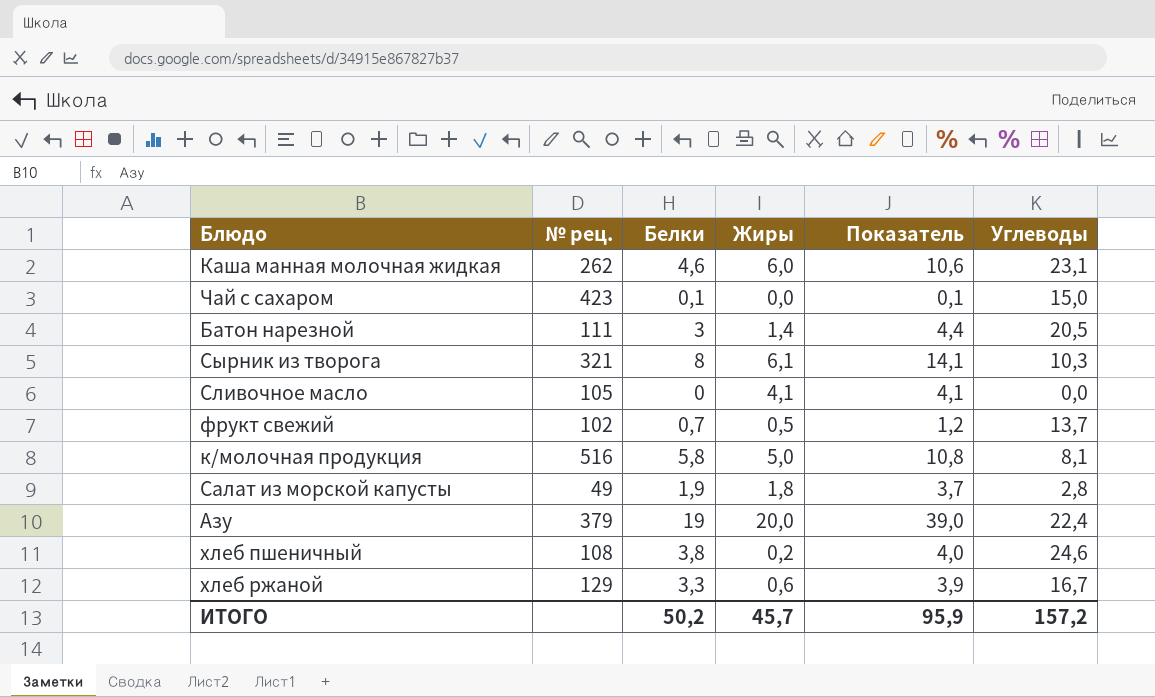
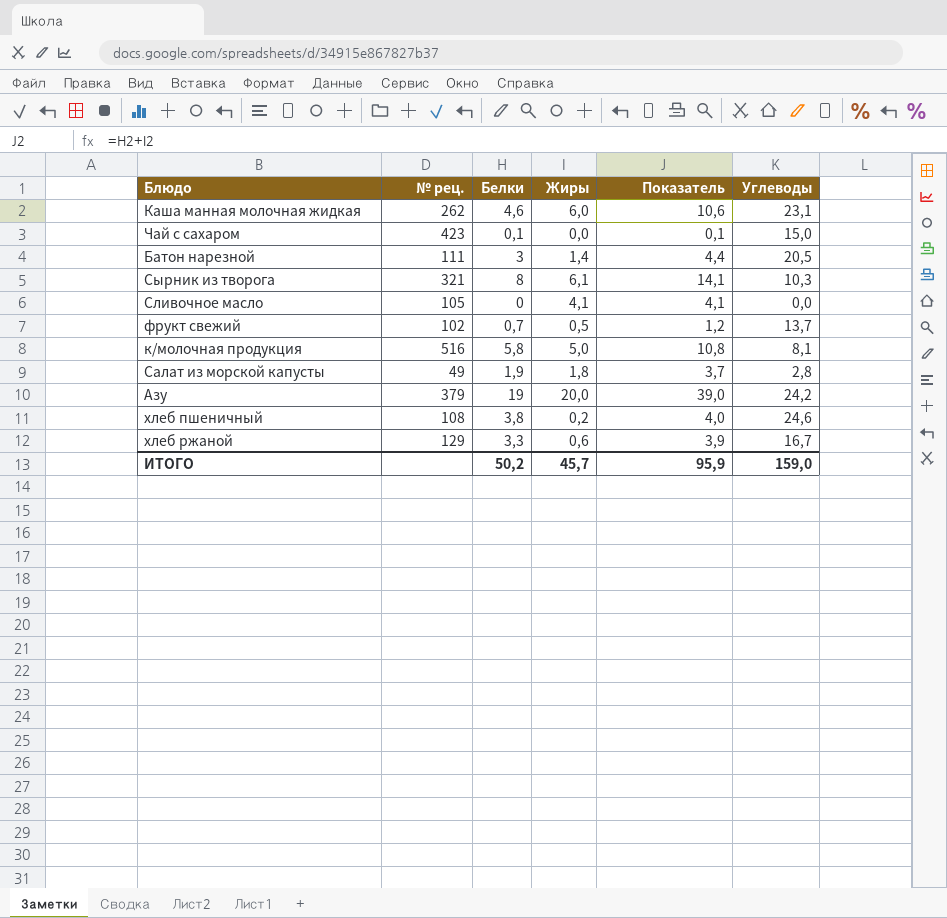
Азу | Углеводы: 22,4 -> 24,2
ИТОГО | Углеводы: 157,2 -> 159,0

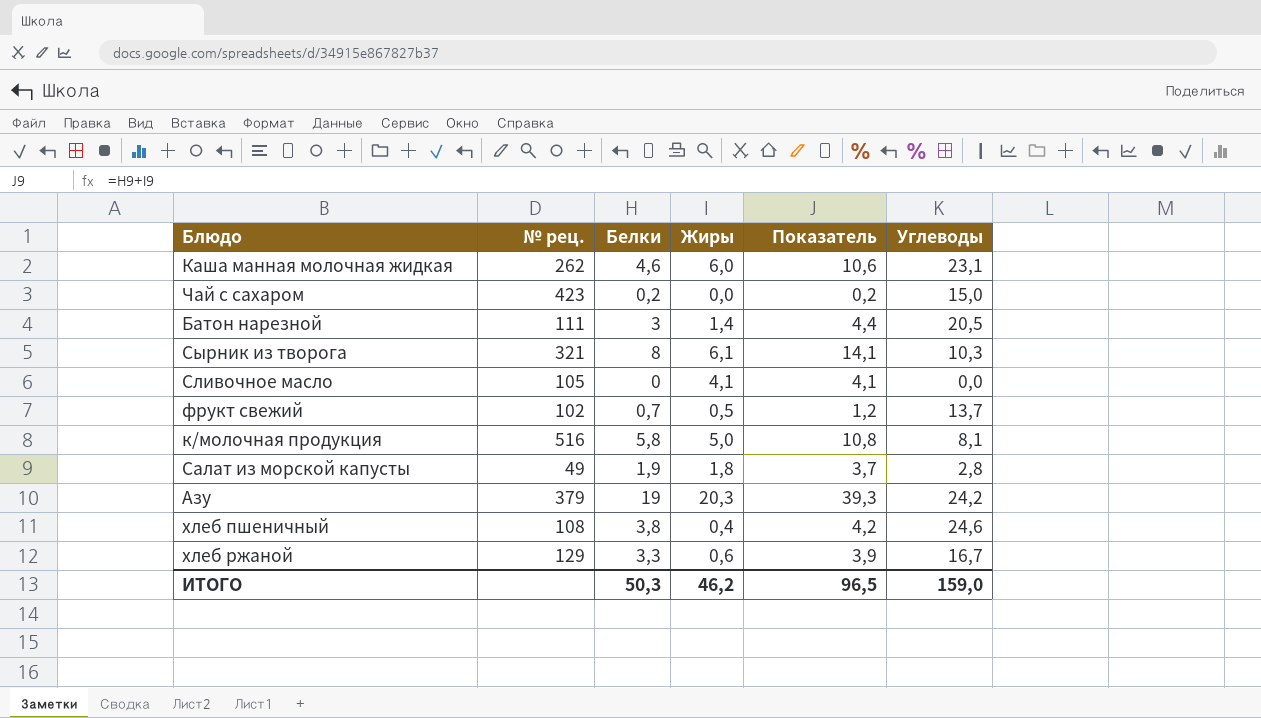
Чай с сахаром | Белки: 0,1 -> 0,2
Чай с сахаром | Показатель: 0,1 -> 0,2
Азу | Жиры: 20,0 -> 20,3
Азу | Показатель: 39,0 -> 39,3
хлеб пшеничный | Жиры: 0,2 -> 0,4
хлеб пшеничный | Показатель: 4,0 -> 4,2
ИТОГО | Белки: 50,2 -> 50,3
ИТОГО | Жиры: 45,7 -> 46,2
ИТОГО | Показатель: 95,9 -> 96,5

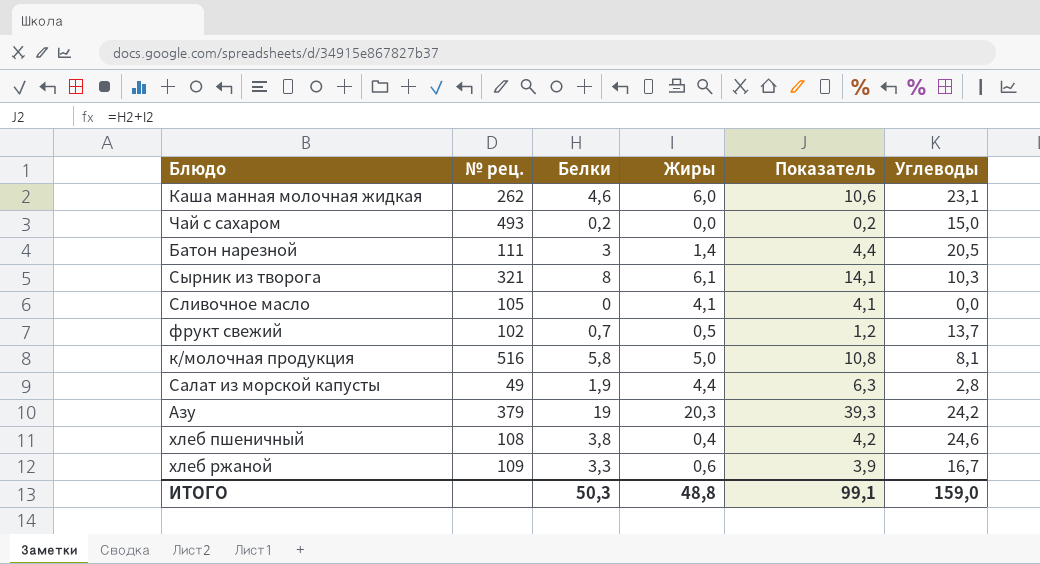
Чай с сахаром | № рец.: 423 -> 493
Салат из морской капусты | Жиры: 1,8 -> 4,4
Салат из морской капусты | Показатель: 3,7 -> 6,3
хлеб ржаной | № рец.: 129 -> 109
ИТОГО | Жиры: 46,2 -> 48,8
ИТОГО | Показатель: 96,5 -> 99,1

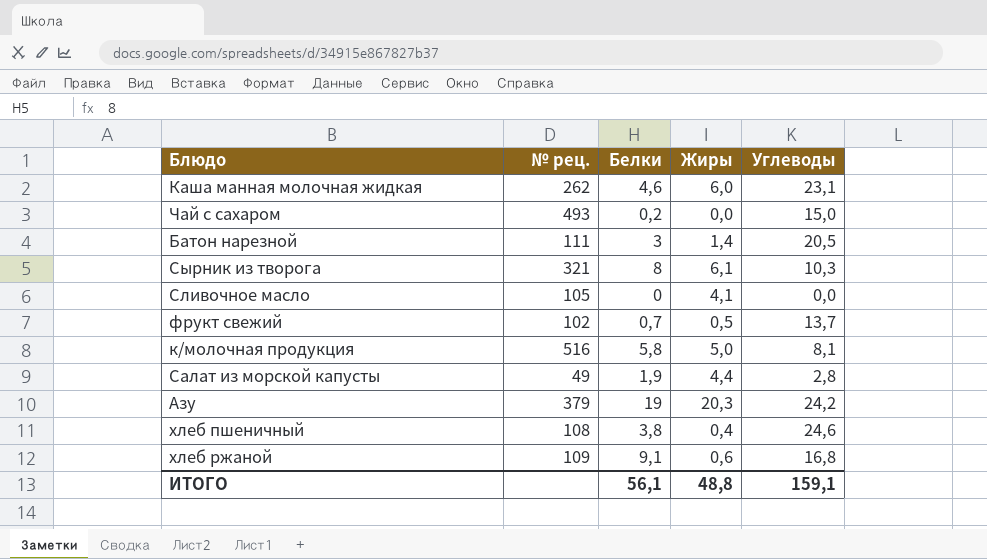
column Показатель | formula: [Белки] + [Жиры] -> none
хлеб ржаной | Белки: 3,3 -> 9,1
хлеб ржаной | Углеводы: 16,7 -> 16,8
ИТОГО | Белки: 50,3 -> 56,1
ИТОГО | Углеводы: 159,0 -> 159,1

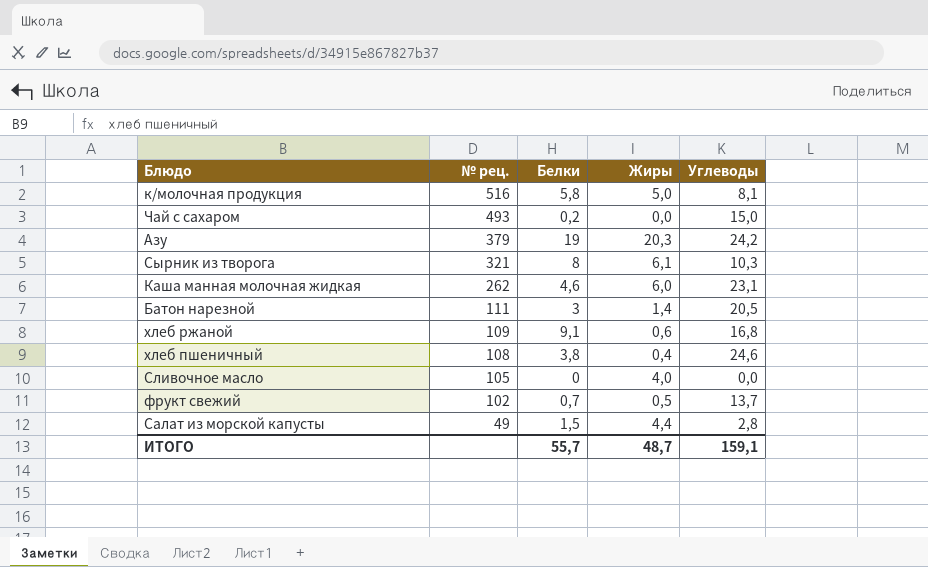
row order: none -> № рец. descending
Сливочное масло | Жиры: 4,1 -> 4,0
Салат из морской капусты | Белки: 1,9 -> 1,5
ИТОГО | Белки: 56,1 -> 55,7
ИТОГО | Жиры: 48,8 -> 48,7

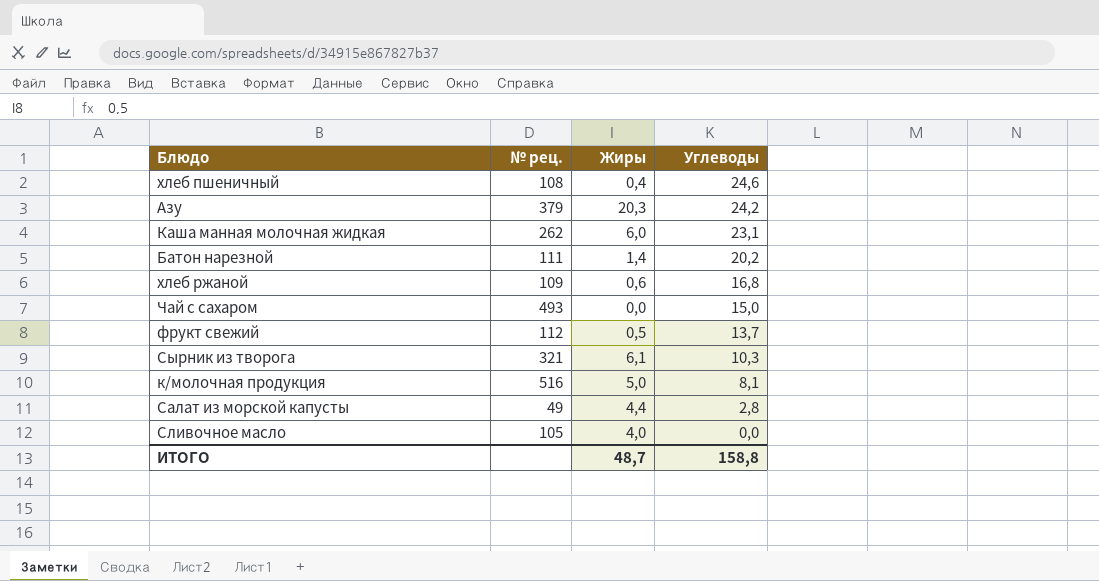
row order: № рец. descending -> Углеводы descending
column Белки | position: 3 -> none
Батон нарезной | Углеводы: 20,5 -> 20,2
фрукт свежий | № рец.: 102 -> 112
ИТОГО | Углеводы: 159,1 -> 158,8

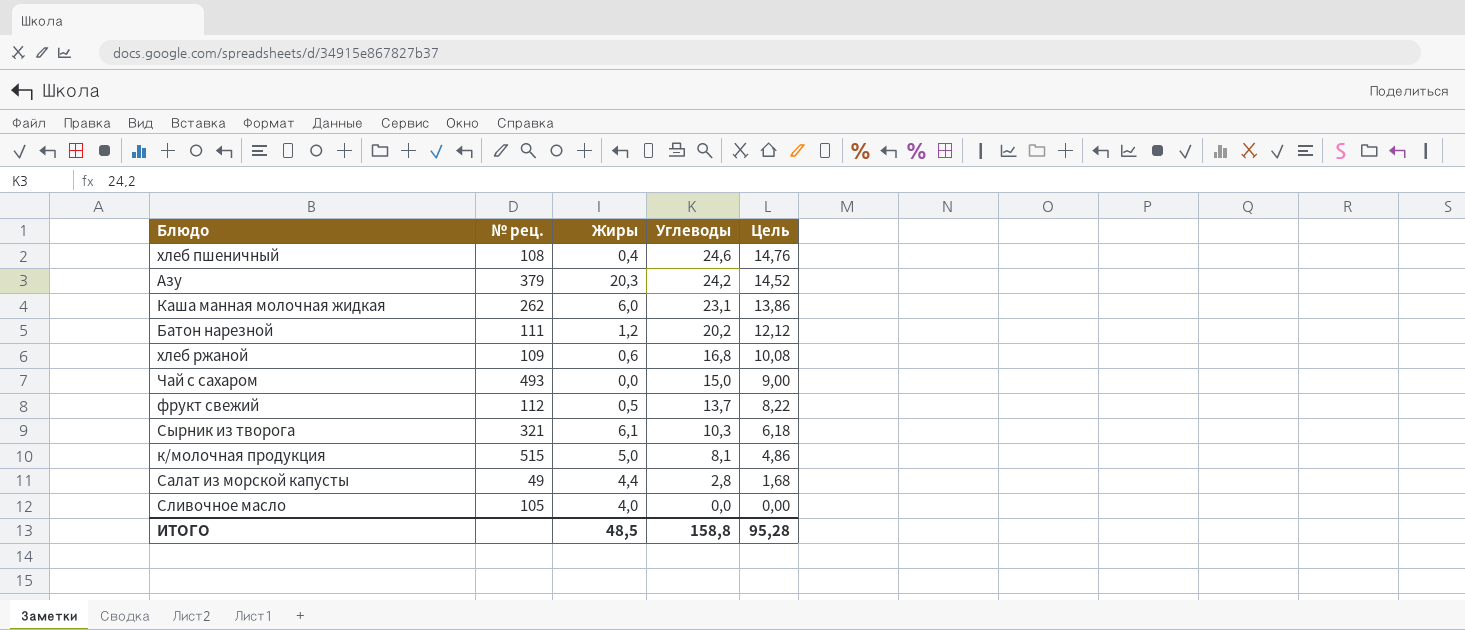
column Цель | formula: none -> [Углеводы] * 0,6
Батон нарезной | Жиры: 1,4 -> 1,2
к/молочная продукция | № рец.: 516 -> 515
ИТОГО | Жиры: 48,7 -> 48,5

